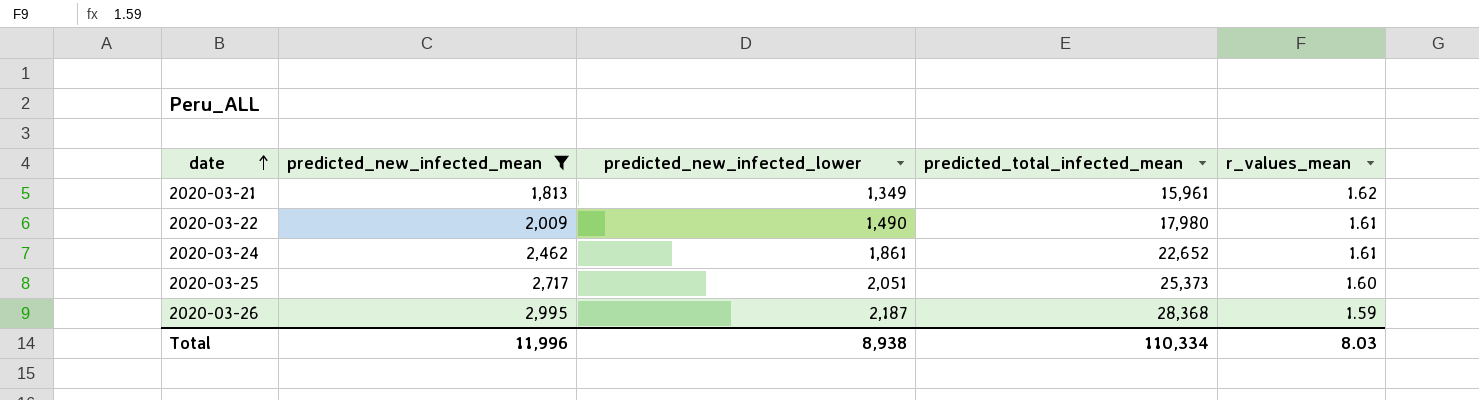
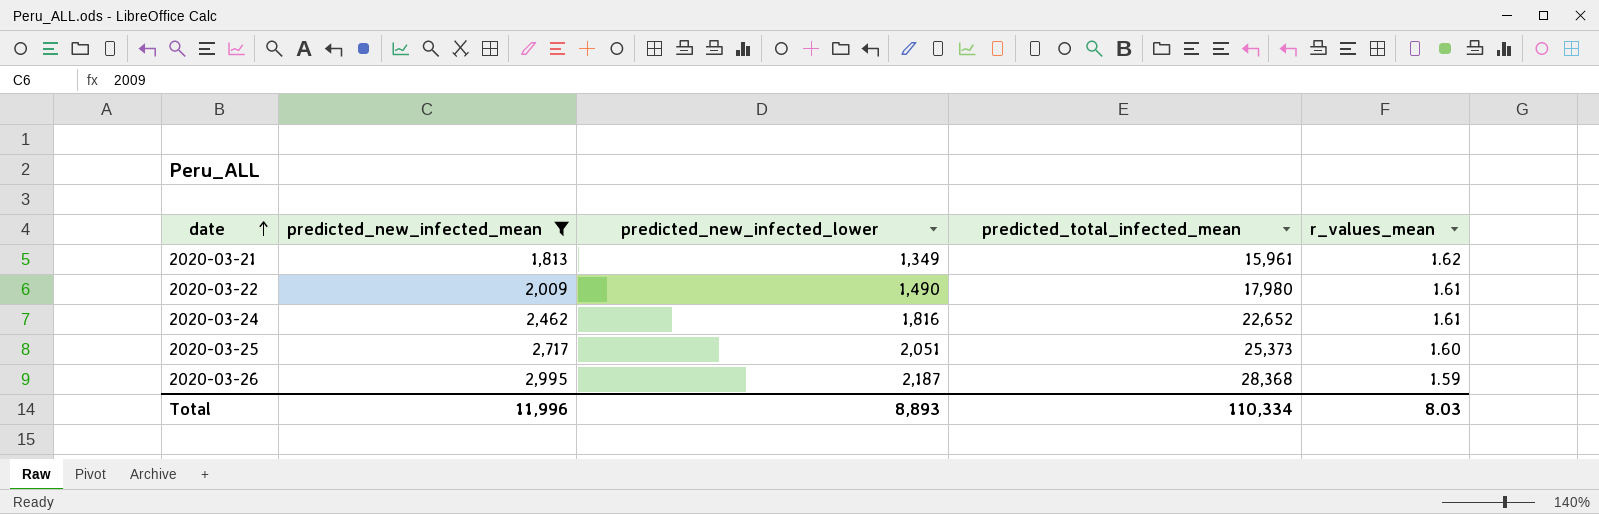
2020-03-24 | predicted_new_infected_lower: 1,861 -> 1,816
Total | predicted_new_infected_lower: 8,938 -> 8,893

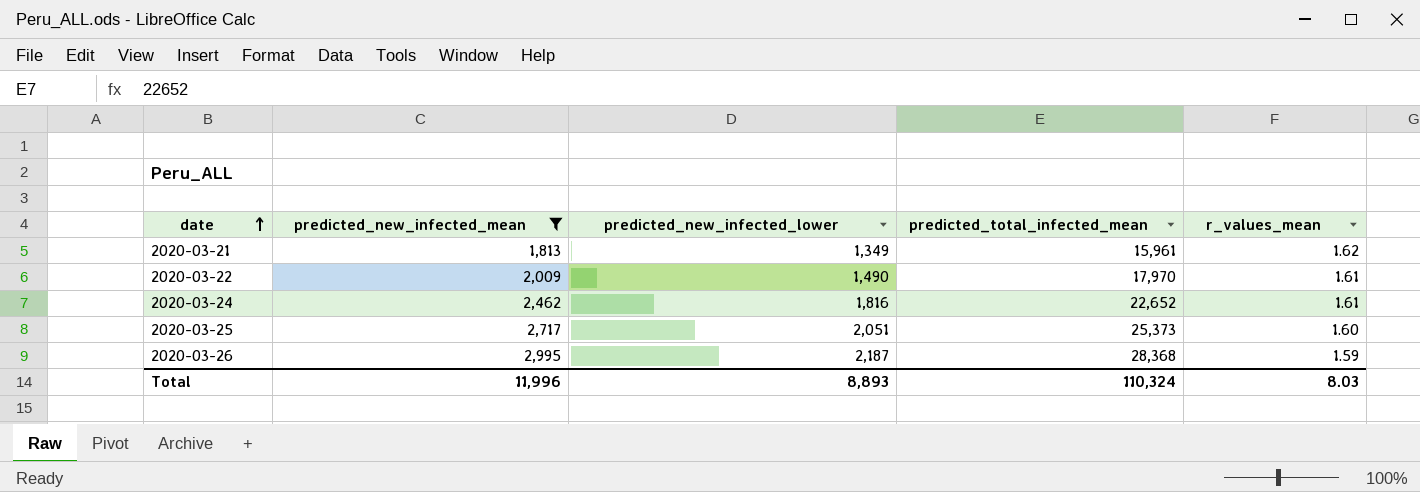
2020-03-22 | predicted_total_infected_mean: 17,980 -> 17,970
Total | predicted_total_infected_mean: 110,334 -> 110,324

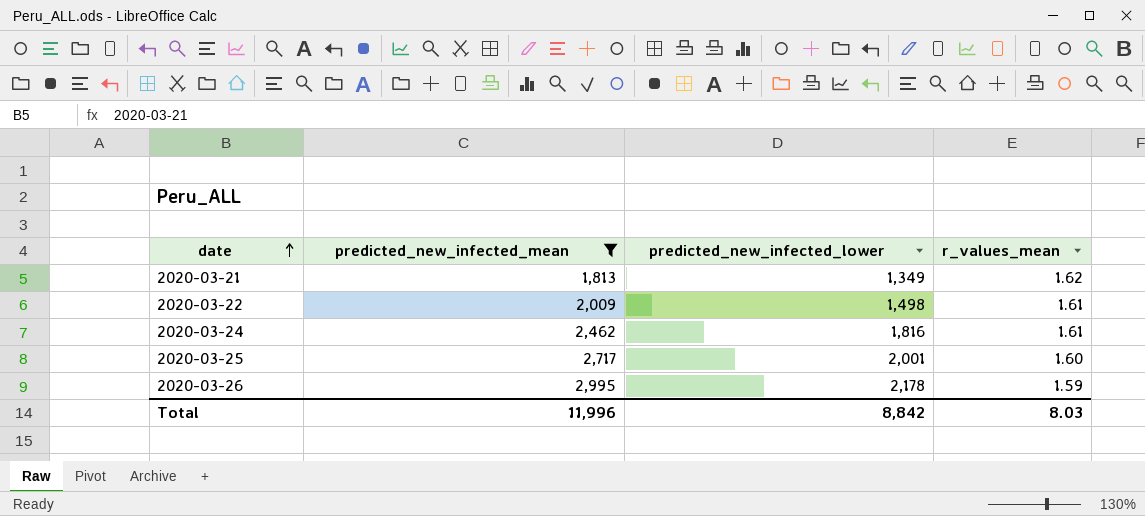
column predicted_total_infected_mean | position: 4 -> none
2020-03-22 | predicted_new_infected_lower: 1,490 -> 1,498
2020-03-25 | predicted_new_infected_lower: 2,051 -> 2,001
2020-03-26 | predicted_new_infected_lower: 2,187 -> 2,178
Total | predicted_new_infected_lower: 8,893 -> 8,842

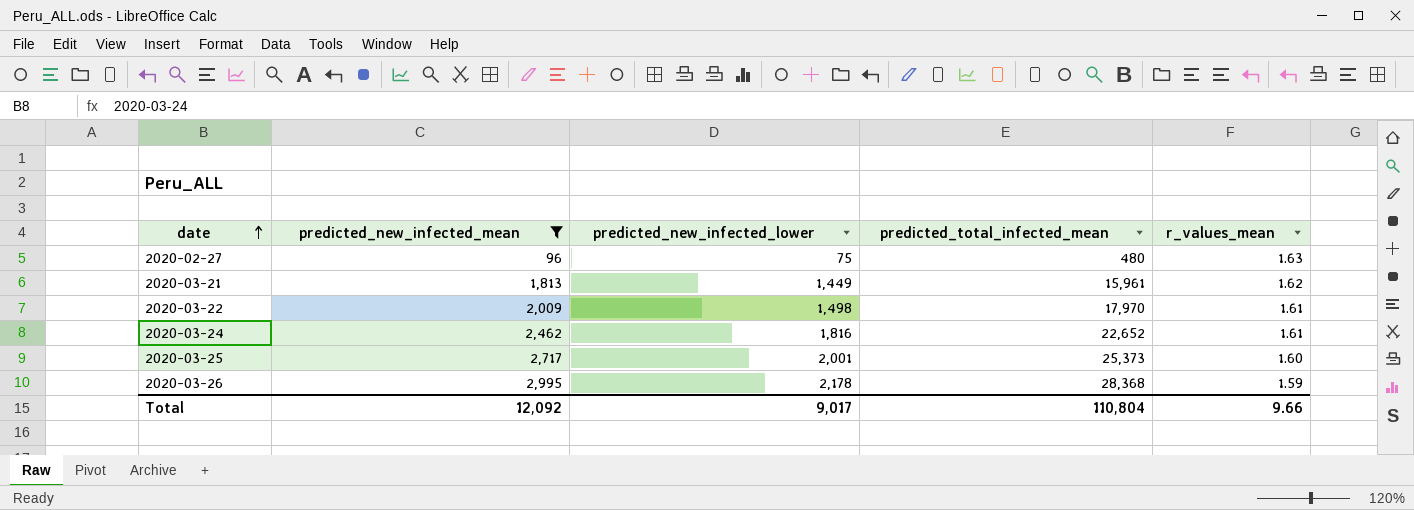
column predicted_total_infected_mean | position: none -> 4
row 2020-02-27: none -> 96 | 75 | 480 | 1.63
2020-03-21 | predicted_new_infected_lower: 1,349 -> 1,449
Total | predicted_new_infected_mean: 11,996 -> 12,092
Total | predicted_new_infected_lower: 8,842 -> 9,017
Total | r_values_mean: 8.03 -> 9.66

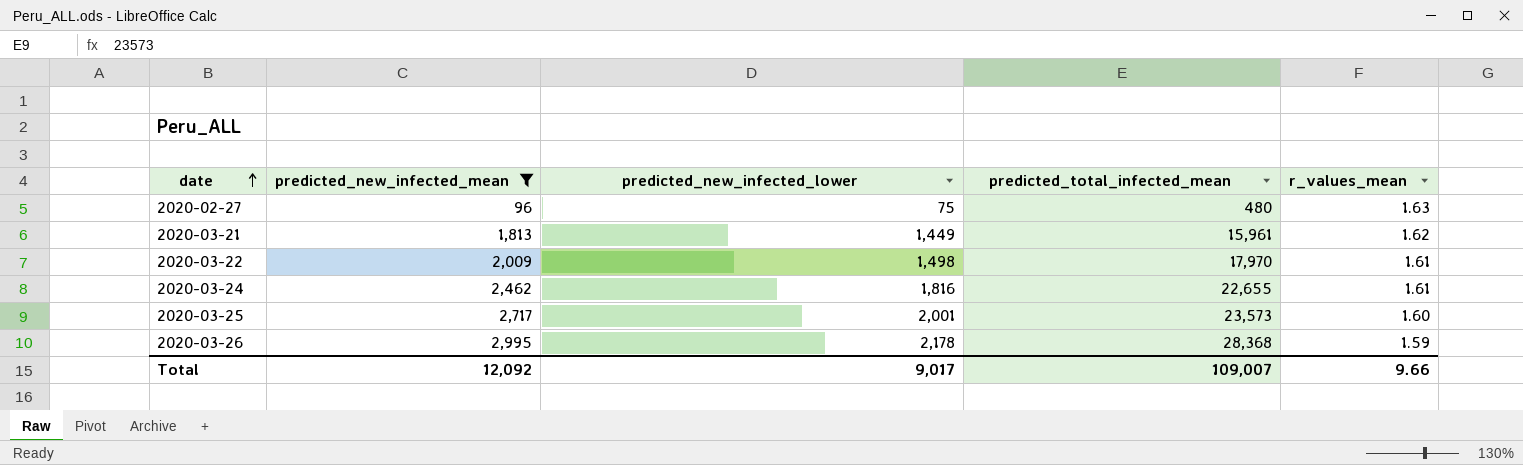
2020-03-24 | predicted_total_infected_mean: 22,652 -> 22,655
2020-03-25 | predicted_total_infected_mean: 25,373 -> 23,573
Total | predicted_total_infected_mean: 110,804 -> 109,007

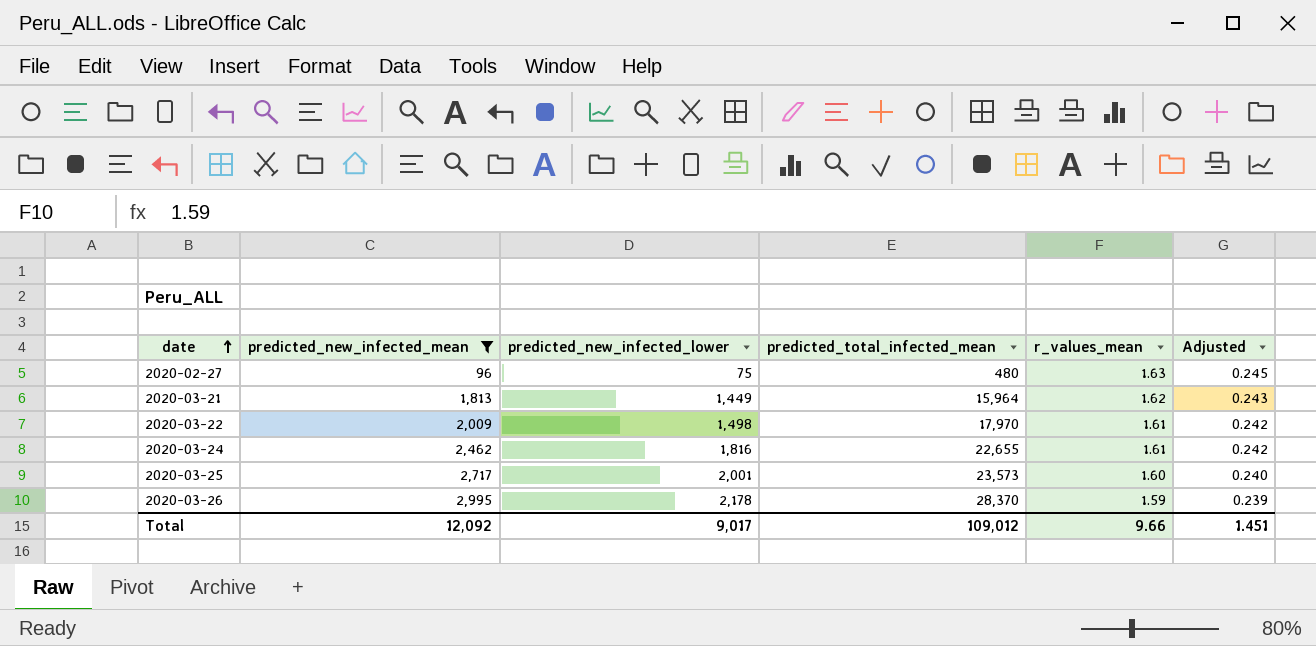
column Adjusted | formula: none -> [r_values_mean] * 0.15
2020-03-21 | predicted_total_infected_mean: 15,961 -> 15,964
2020-03-26 | predicted_total_infected_mean: 28,368 -> 28,370
Total | predicted_total_infected_mean: 109,007 -> 109,012

